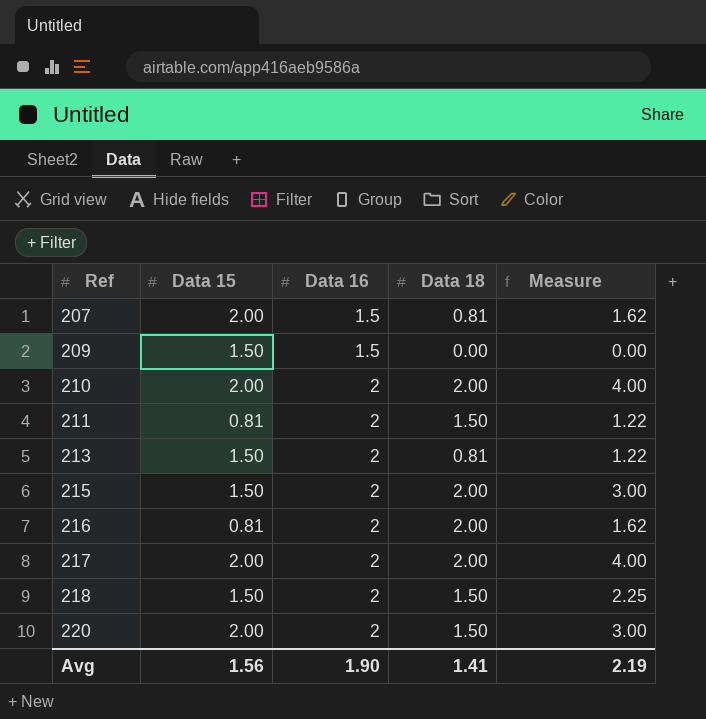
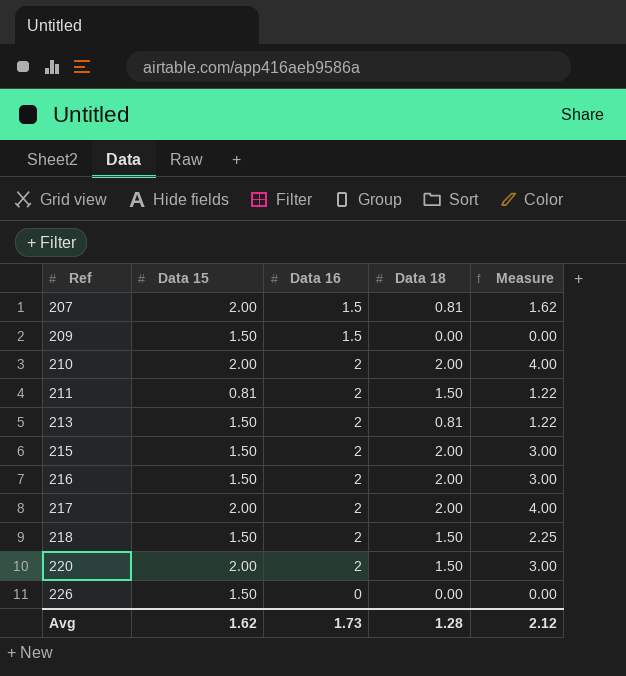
216 | Data 15: 0.81 -> 1.50
216 | Measure: 1.62 -> 3.00
row 226: none -> 1.50 | 0 | 0.00 | 0.00
Avg | Data 15: 1.56 -> 1.62
Avg | Data 16: 1.90 -> 1.73
Avg | Data 18: 1.41 -> 1.28
Avg | Measure: 2.19 -> 2.12

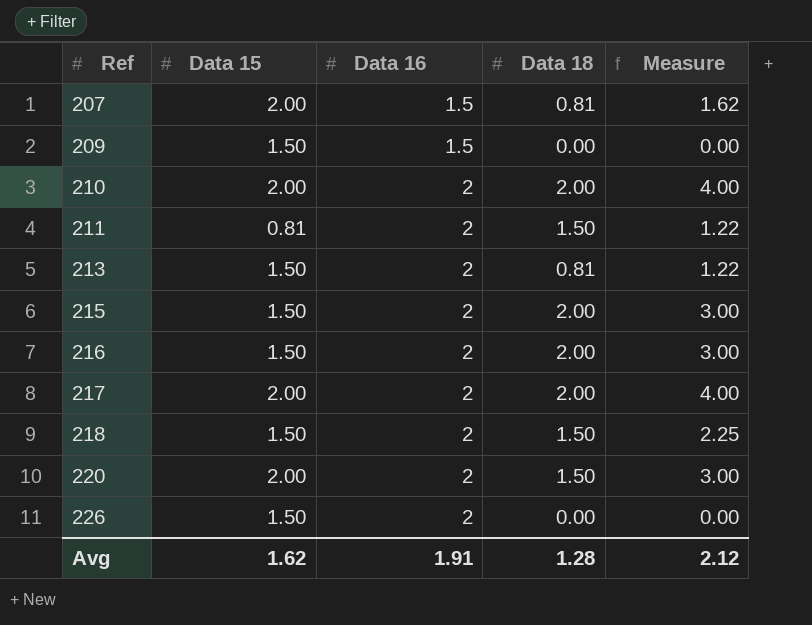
226 | Data 16: 0 -> 2
Avg | Data 16: 1.73 -> 1.91

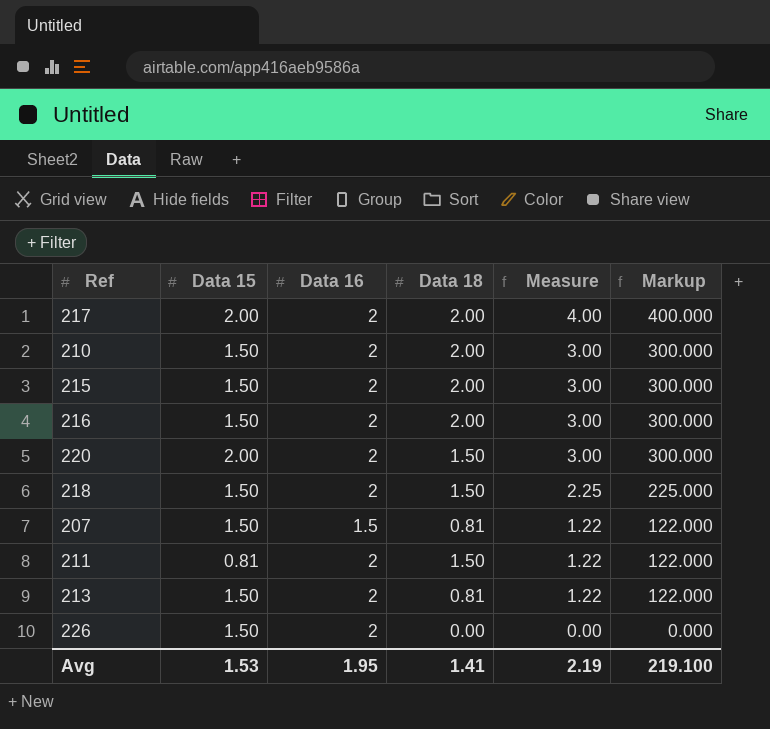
row order: Ref ascending -> Measure descending
column Markup | formula: none -> [Measure] * 100
row 209: 1.50 | 1.5 | 0.00 | 0.00 -> none
210 | Data 15: 2.00 -> 1.50
210 | Measure: 4.00 -> 3.00
207 | Data 15: 2.00 -> 1.50
207 | Measure: 1.62 -> 1.22
Avg | Data 15: 1.62 -> 1.53
Avg | Data 16: 1.91 -> 1.95
Avg | Data 18: 1.28 -> 1.41
Avg | Measure: 2.12 -> 2.19

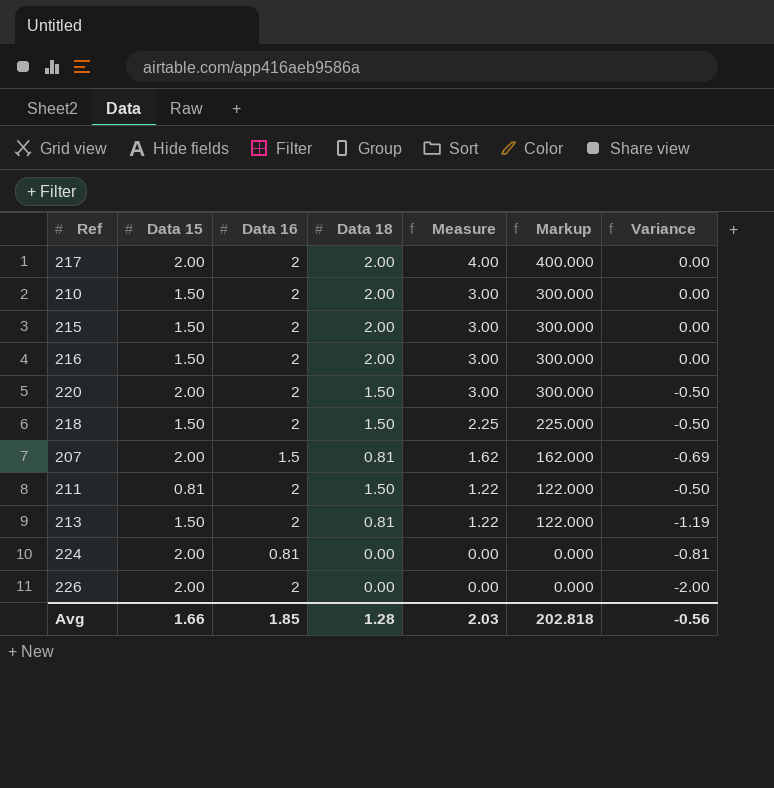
column Variance | formula: none -> [Data 18] - [Data 16]
207 | Data 15: 1.50 -> 2.00
207 | Measure: 1.22 -> 1.62
207 | Markup: 122.000 -> 162.000
row 224: none -> 2.00 | 0.81 | 0.00 | 0.00 | 0.000 | -0.81
226 | Data 15: 1.50 -> 2.00
Avg | Data 15: 1.53 -> 1.66
Avg | Data 16: 1.95 -> 1.85
Avg | Data 18: 1.41 -> 1.28
Avg | Measure: 2.19 -> 2.03
Avg | Markup: 219.100 -> 202.818

